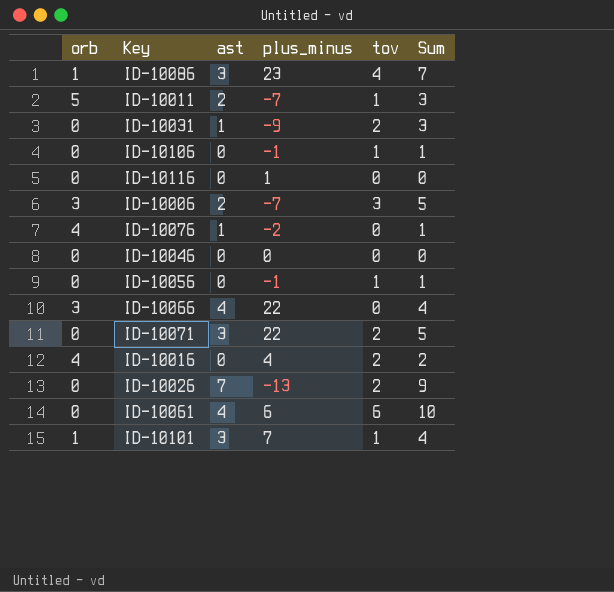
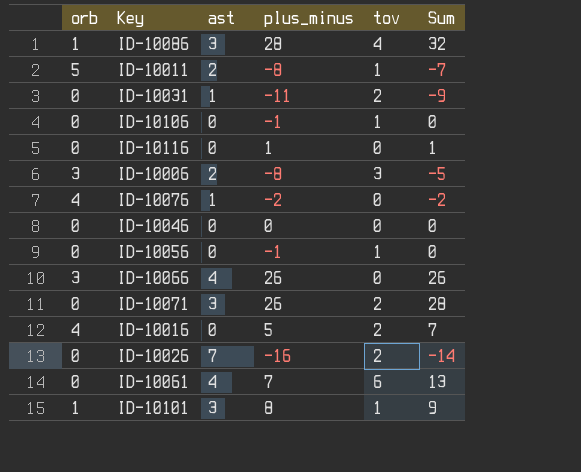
column Sum | formula: [ast] + [tov] -> [plus_minus] + [tov]
ID-10086 | plus_minus: 23 -> 28
ID-10011 | plus_minus: -7 -> -8
ID-10031 | plus_minus: -9 -> -11
ID-10006 | plus_minus: -7 -> -8
ID-10066 | plus_minus: 22 -> 26
ID-10071 | plus_minus: 22 -> 26
ID-10016 | plus_minus: 4 -> 5
ID-10026 | plus_minus: -13 -> -16
ID-10061 | plus_minus: 6 -> 7
ID-10101 | plus_minus: 7 -> 8

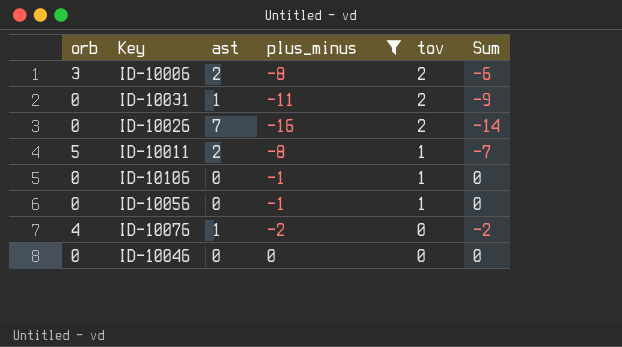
filter: none -> plus_minus <= 0
row order: none -> tov descending
ID-10006 | tov: 3 -> 2
ID-10006 | Sum: -5 -> -6

